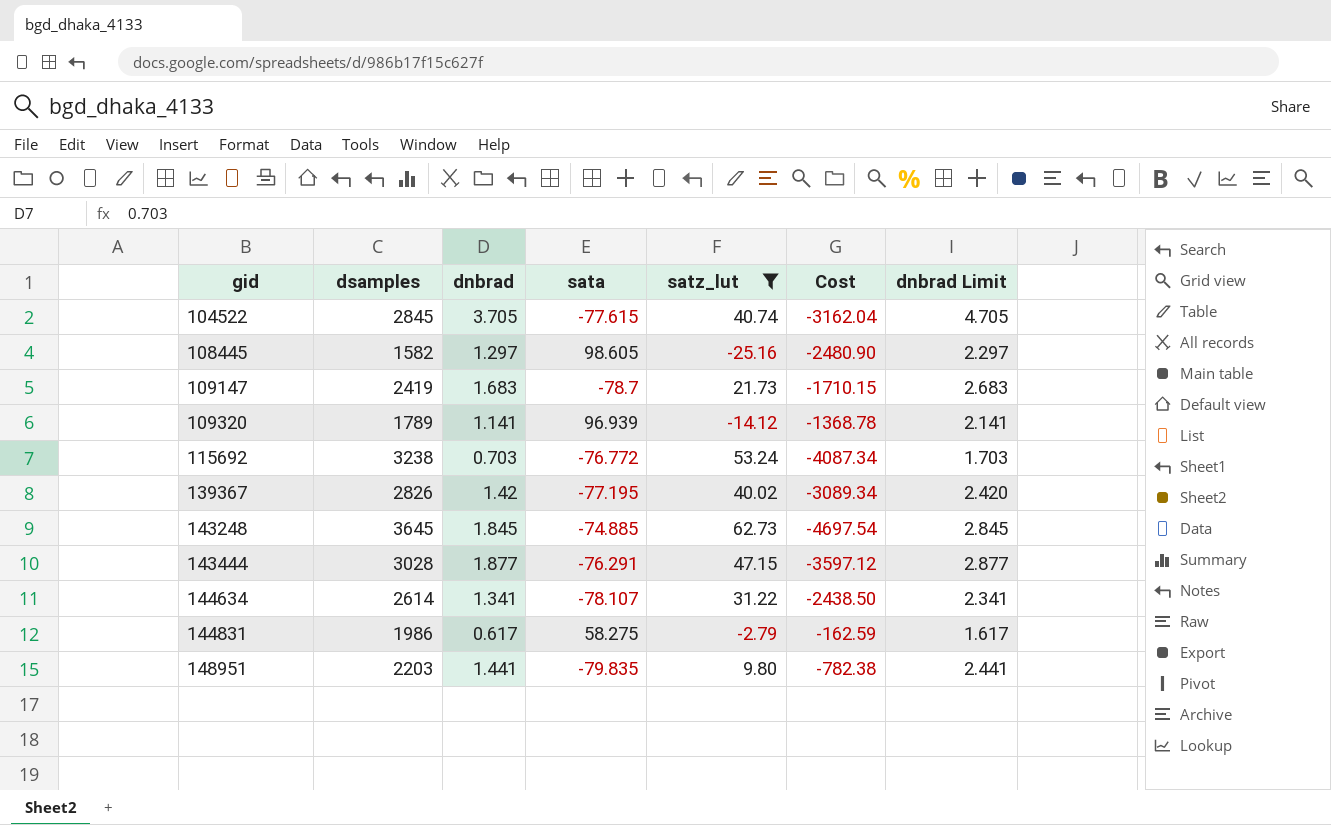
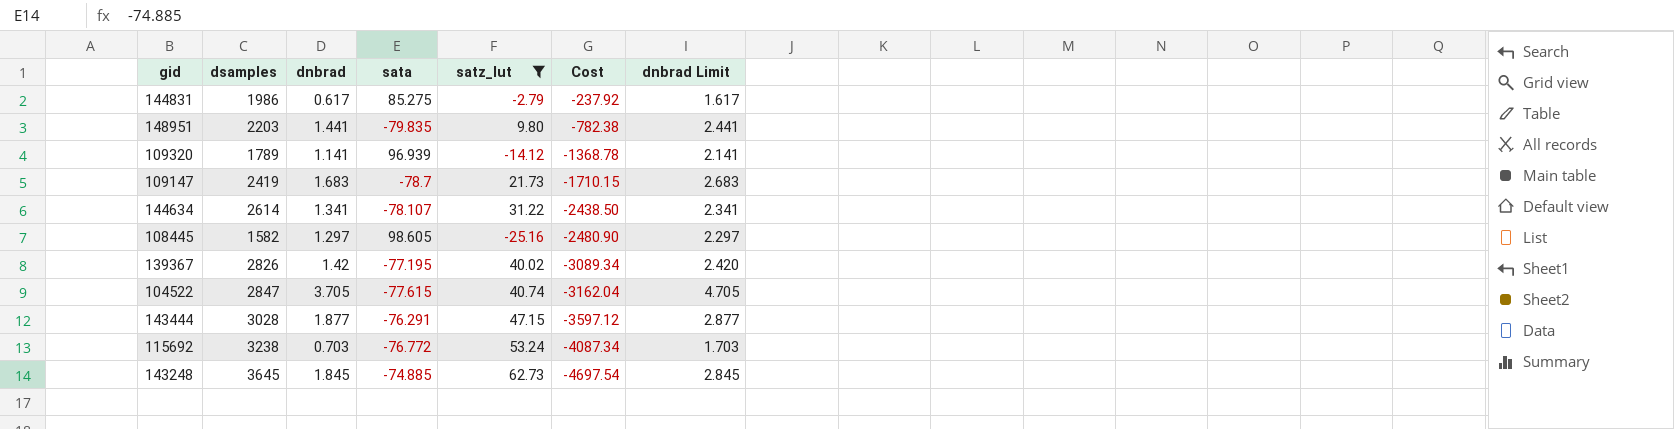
row order: gid ascending -> Cost descending
144831 | sata: 58.275 -> 85.275
144831 | Cost: -162.59 -> -237.92
104522 | dsamples: 2845 -> 2847

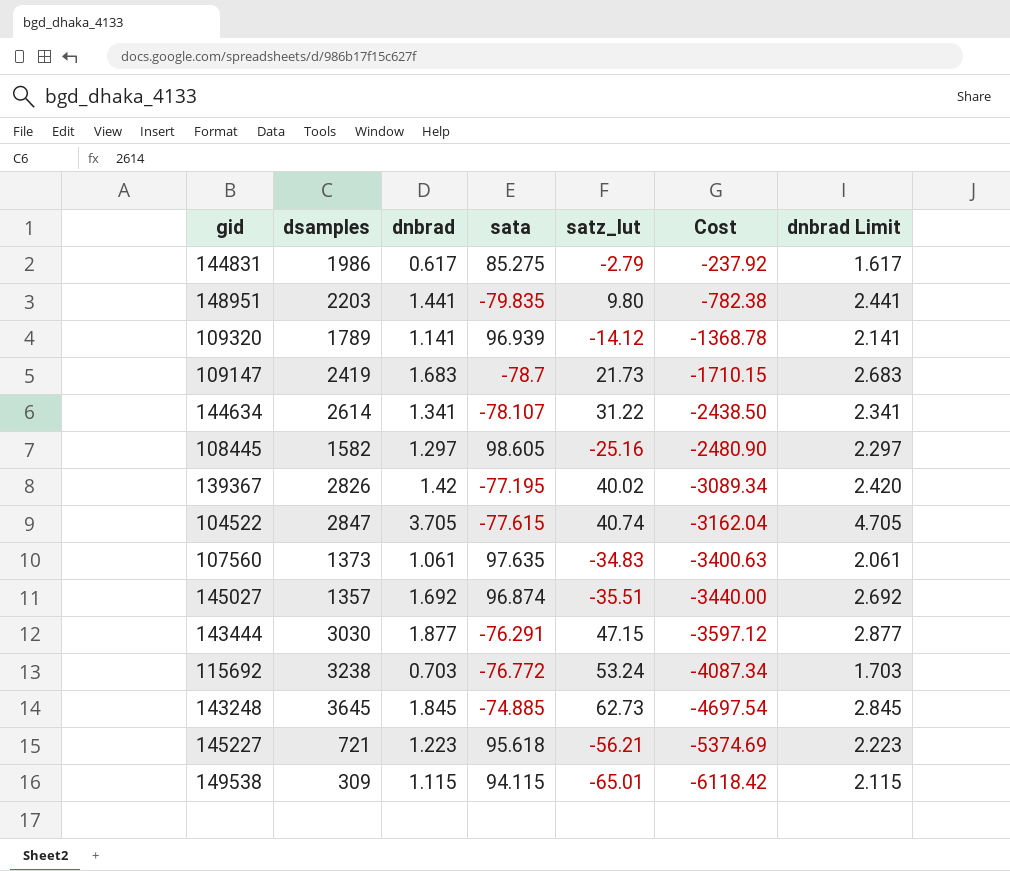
filter: satz_lut >= -25.16 -> none
143444 | dsamples: 3028 -> 3030

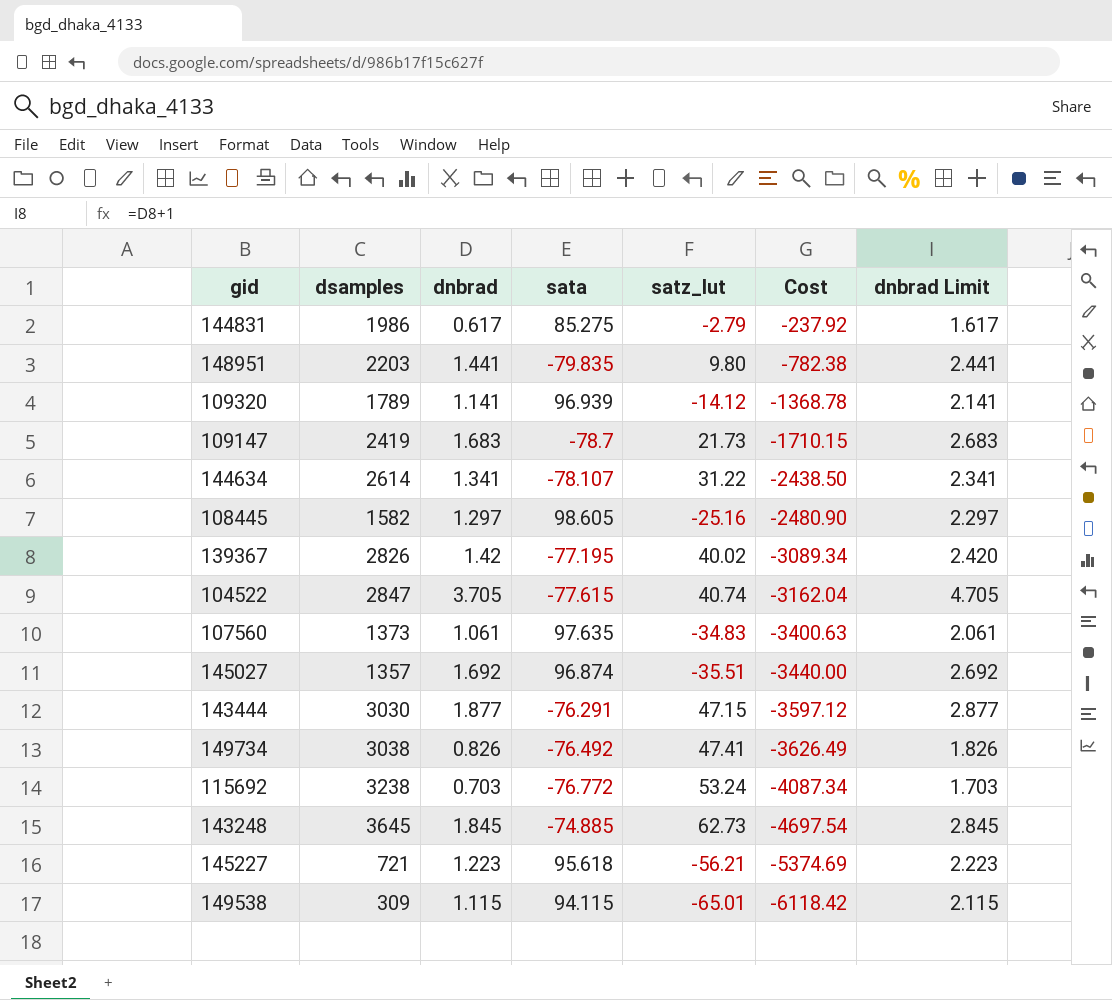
row 149734: none -> 3038 | 0.826 | -76.492 | 47.41 | -3626.49 | 1.826

